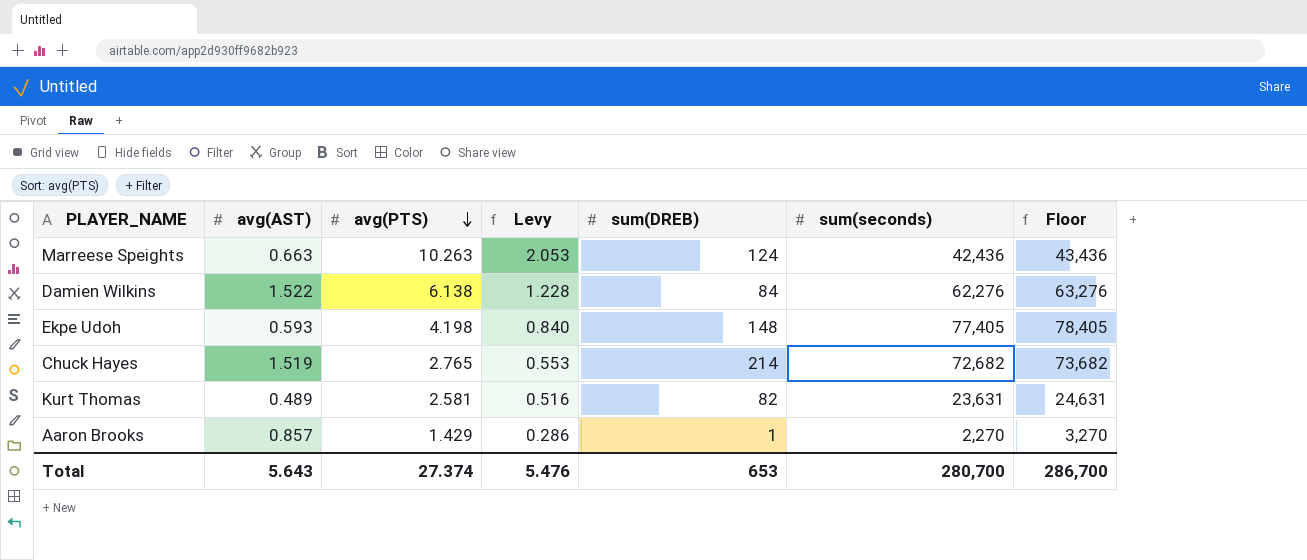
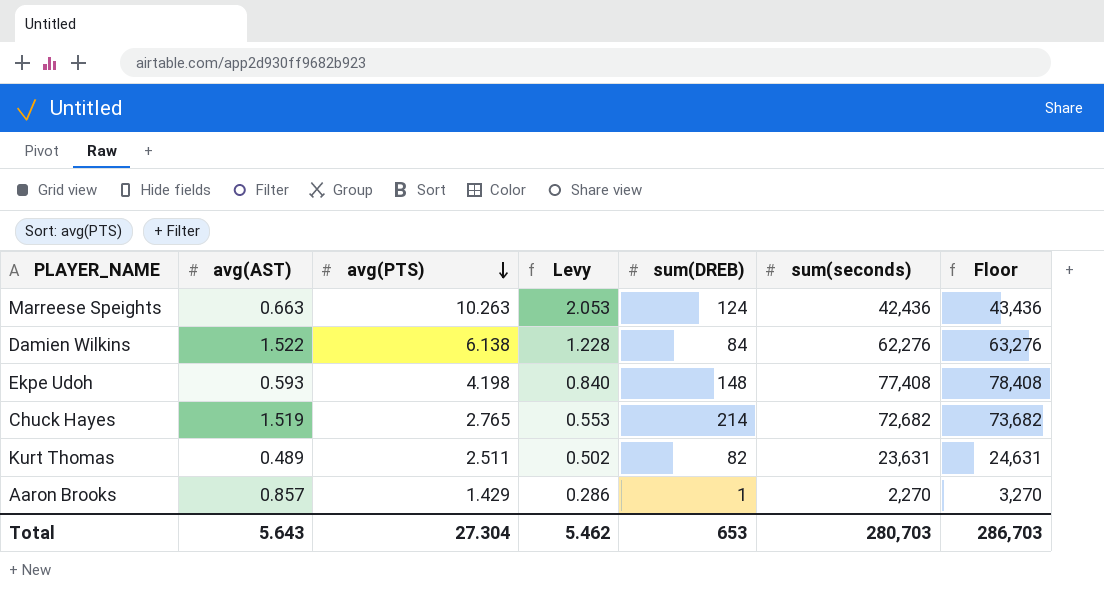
Ekpe Udoh | sum(seconds): 77,405 -> 77,408
Ekpe Udoh | Floor: 78,405 -> 78,408
Kurt Thomas | avg(PTS): 2.581 -> 2.511
Kurt Thomas | Levy: 0.516 -> 0.502
Total | avg(PTS): 27.374 -> 27.304
Total | Levy: 5.476 -> 5.462
Total | sum(seconds): 280,700 -> 280,703
Total | Floor: 286,700 -> 286,703

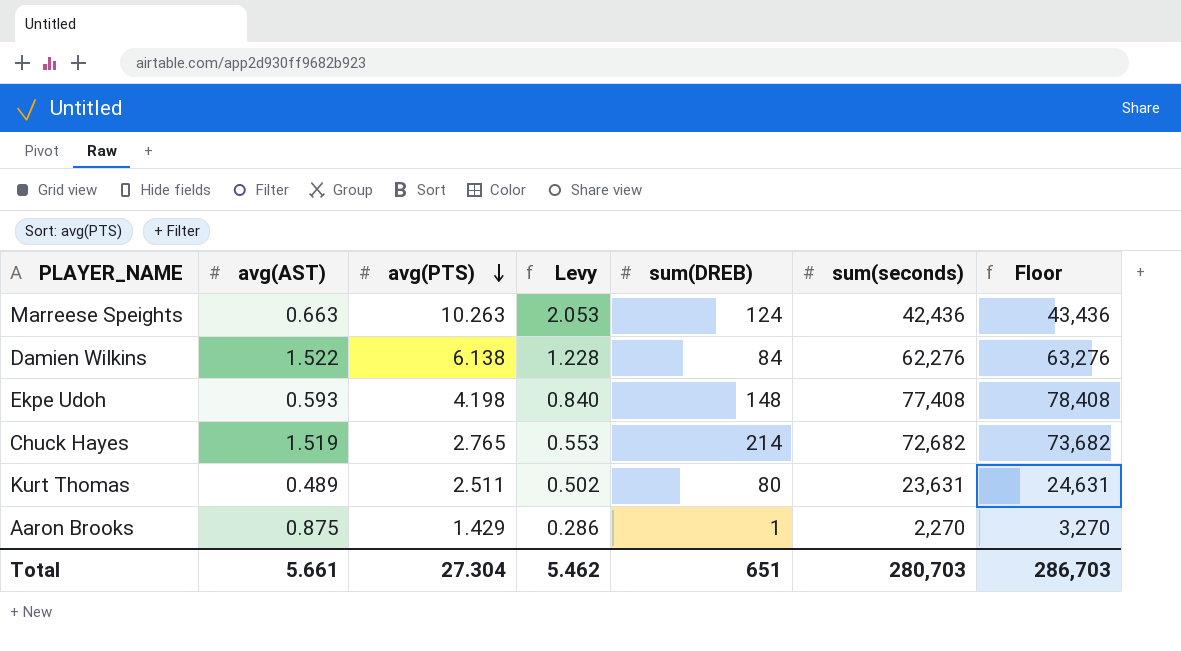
Kurt Thomas | sum(DREB): 82 -> 80
Aaron Brooks | avg(AST): 0.857 -> 0.875
Total | avg(AST): 5.643 -> 5.661
Total | sum(DREB): 653 -> 651

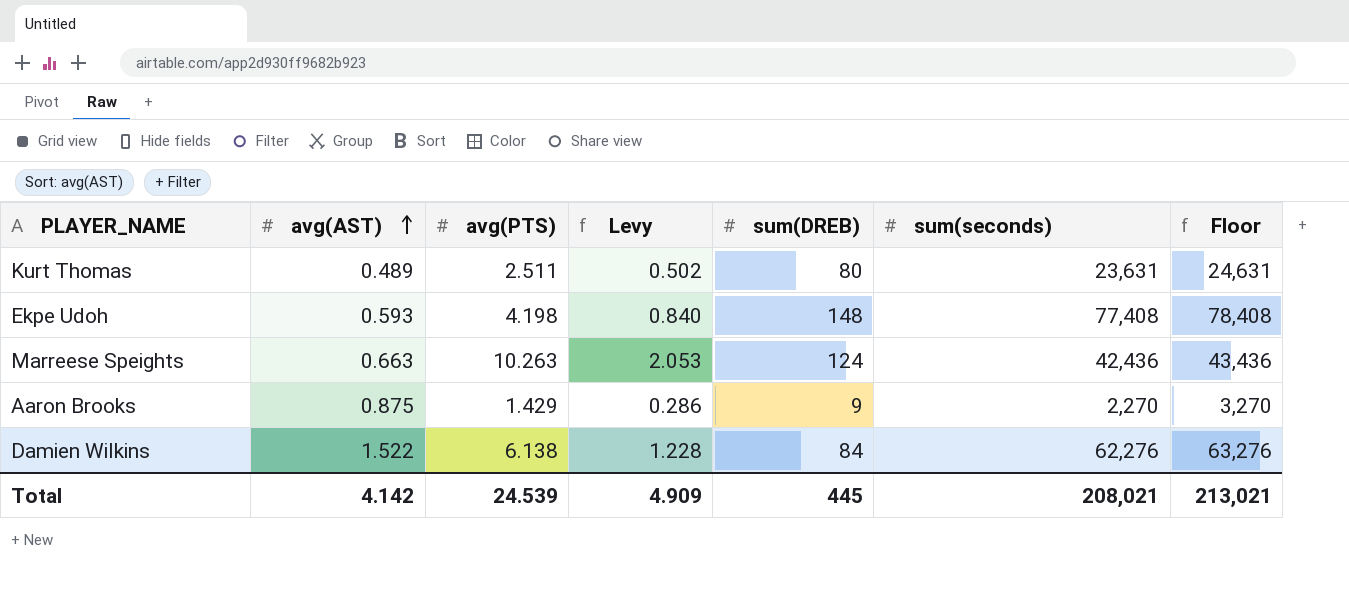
row order: avg(PTS) descending -> avg(AST) ascending
row Chuck Hayes: 1.519 | 2.765 | 0.553 | 214 | 72,682 | 73,682 -> none
Aaron Brooks | sum(DREB): 1 -> 9
Total | avg(AST): 5.661 -> 4.142
Total | avg(PTS): 27.304 -> 24.539
Total | Levy: 5.462 -> 4.909
Total | sum(DREB): 651 -> 445
Total | sum(seconds): 280,703 -> 208,021
Total | Floor: 286,703 -> 213,021

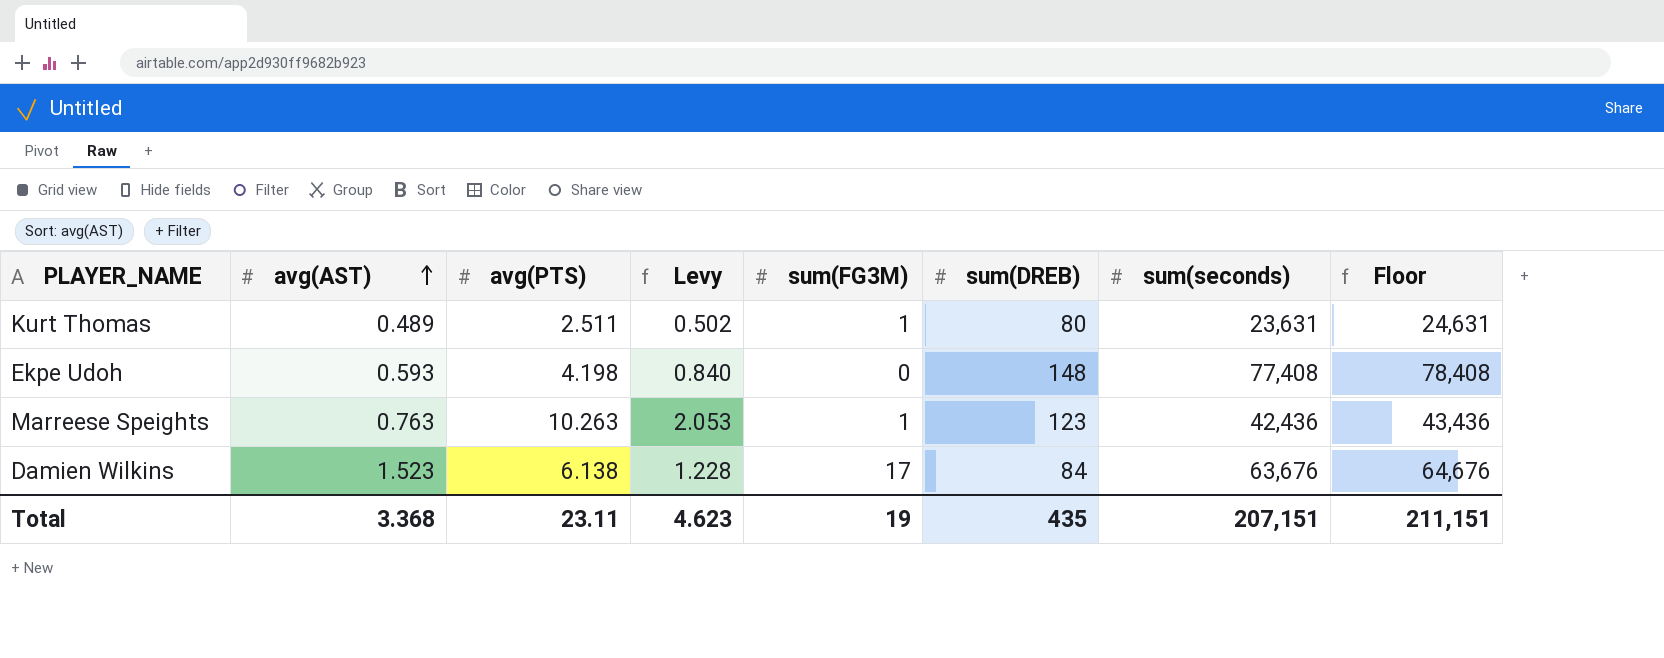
column sum(FG3M) | position: none -> 5
row Aaron Brooks: 0.875 | 1.429 | 0.286 | 9 | 2,270 | 3,270 -> none
Marreese Speights | avg(AST): 0.663 -> 0.763
Marreese Speights | sum(DREB): 124 -> 123
Damien Wilkins | avg(AST): 1.522 -> 1.523
Damien Wilkins | sum(seconds): 62,276 -> 63,676
Damien Wilkins | Floor: 63,276 -> 64,676
Total | avg(AST): 4.142 -> 3.368
Total | avg(PTS): 24.539 -> 23.11
Total | Levy: 4.909 -> 4.623
Total | sum(DREB): 445 -> 435
Total | sum(seconds): 208,021 -> 207,151
Total | Floor: 213,021 -> 211,151

